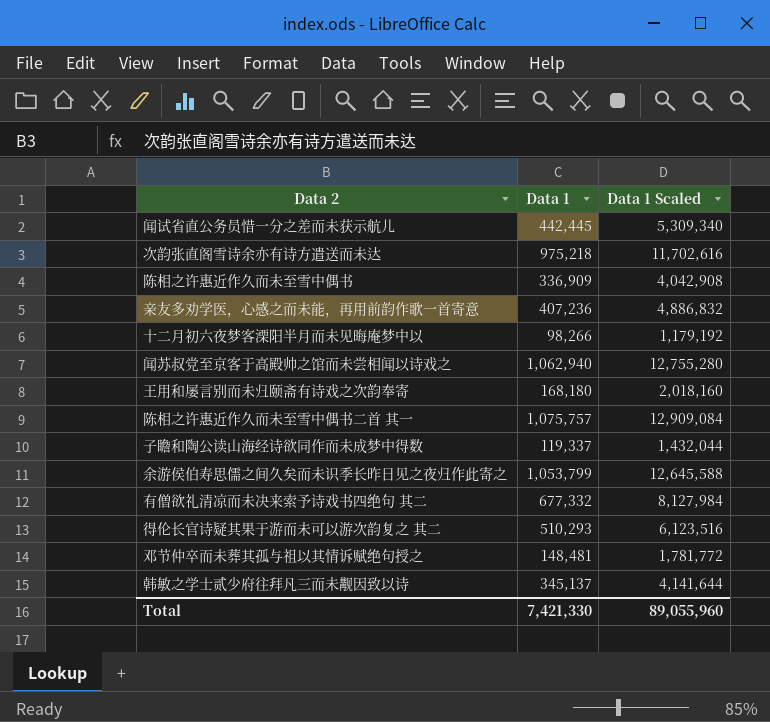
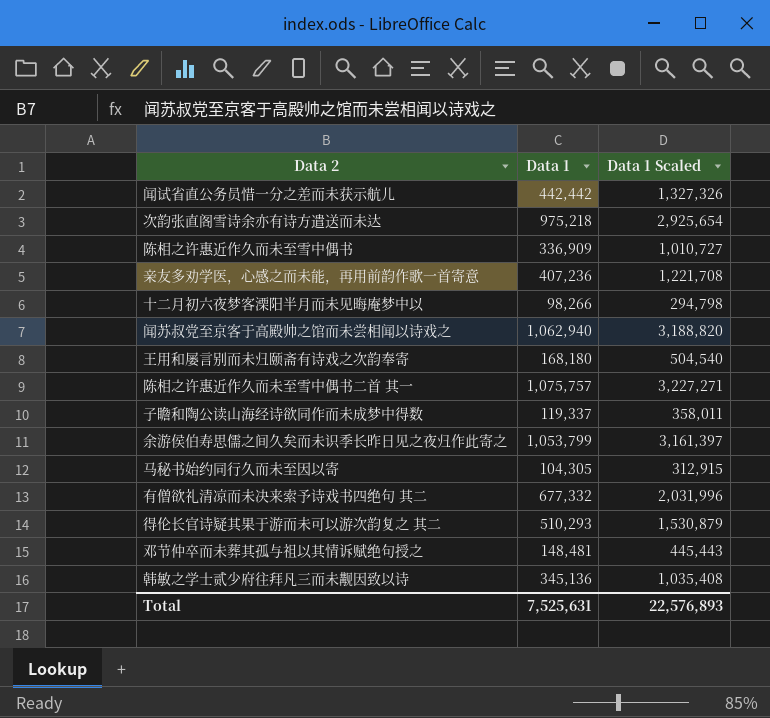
column Data 1 Scaled | formula: [Data 1] * 12 -> [Data 1] * 3
闻试省直公务员惜一分之差而未获示航儿 | Data 1: 442,445 -> 442,442
row 马秘书始约同行久而未至因以寄: none -> 104,305 | 312,915
韩敏之学士贰少府往拜凡三而未觏因致以诗 | Data 1: 345,137 -> 345,136
Total | Data 1: 7,421,330 -> 7,525,631
Total | Data 1 Scaled: 89,055,960 -> 22,576,893

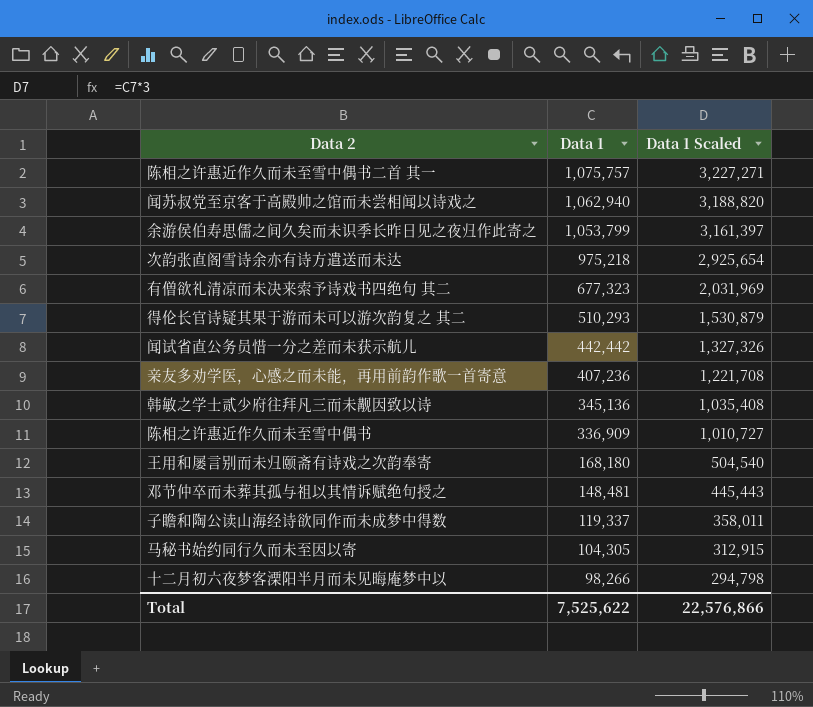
row order: none -> Data 1 descending
有僧欲礼清凉而未决来索予诗戏书四绝句 其二 | Data 1: 677,332 -> 677,323
有僧欲礼清凉而未决来索予诗戏书四绝句 其二 | Data 1 Scaled: 2,031,996 -> 2,031,969
Total | Data 1: 7,525,631 -> 7,525,622
Total | Data 1 Scaled: 22,576,893 -> 22,576,866

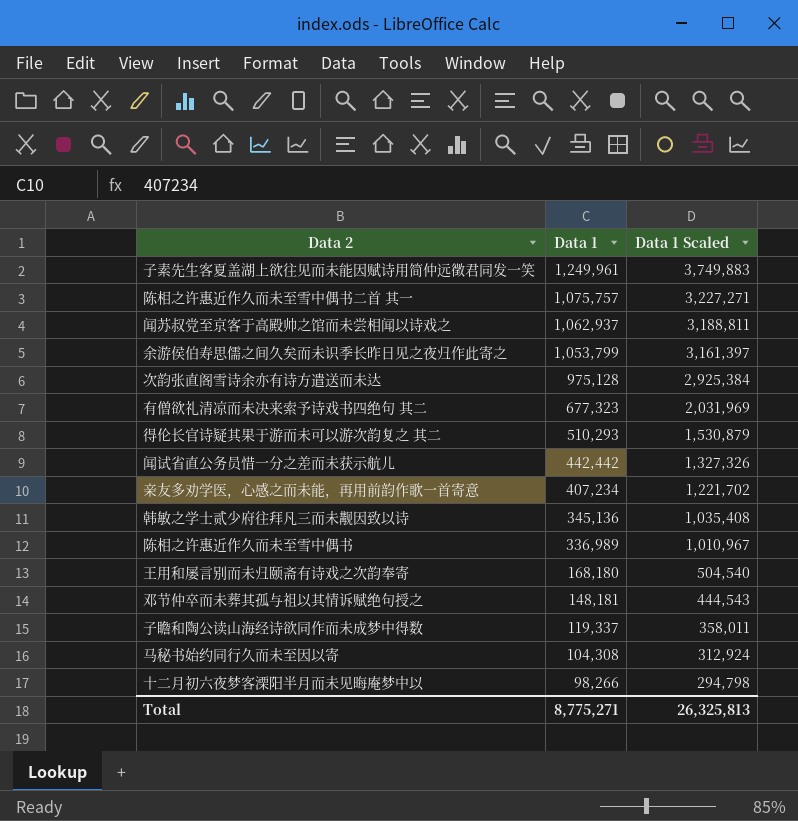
row 子素先生客夏盖湖上欲往见而未能因赋诗用简仲远徵君同发一笑: none -> 1,249,961 | 3,749,883
闻苏叔党至京客于高殿帅之馆而未尝相闻以诗戏之 | Data 1: 1,062,940 -> 1,062,937
闻苏叔党至京客于高殿帅之馆而未尝相闻以诗戏之 | Data 1 Scaled: 3,188,820 -> 3,188,811
次韵张直阁雪诗余亦有诗方遣送而未达 | Data 1: 975,218 -> 975,128
次韵张直阁雪诗余亦有诗方遣送而未达 | Data 1 Scaled: 2,925,654 -> 2,925,384
亲友多劝学医，心感之而未能，再用前韵作歌一首寄意 | Data 1: 407,236 -> 407,234
亲友多劝学医，心感之而未能，再用前韵作歌一首寄意 | Data 1 Scaled: 1,221,708 -> 1,221,702
陈相之许惠近作久而未至雪中偶书 | Data 1: 336,909 -> 336,989
陈相之许惠近作久而未至雪中偶书 | Data 1 Scaled: 1,010,727 -> 1,010,967
邓节仲卒而未葬其孤与祖以其情诉赋绝句授之 | Data 1: 148,481 -> 148,181
邓节仲卒而未葬其孤与祖以其情诉赋绝句授之 | Data 1 Scaled: 445,443 -> 444,543
马秘书始约同行久而未至因以寄 | Data 1: 104,305 -> 104,308
马秘书始约同行久而未至因以寄 | Data 1 Scaled: 312,915 -> 312,924
Total | Data 1: 7,525,622 -> 8,775,271
Total | Data 1 Scaled: 22,576,866 -> 26,325,813

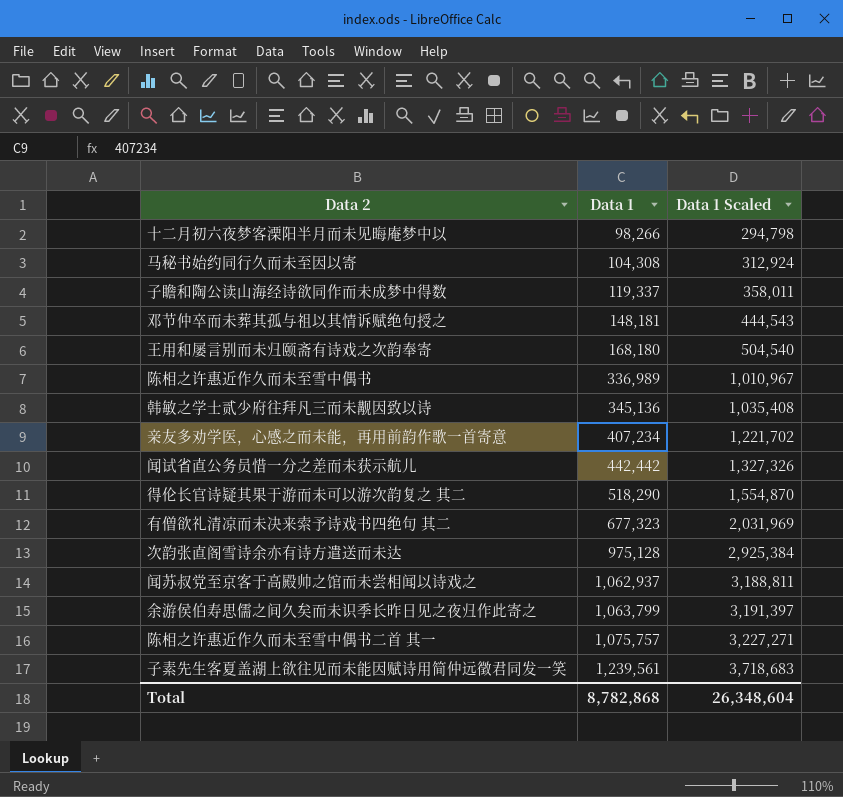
row order: Data 1 descending -> Data 1 ascending
得伦长官诗疑其果于游而未可以游次韵复之 其二 | Data 1: 510,293 -> 518,290
得伦长官诗疑其果于游而未可以游次韵复之 其二 | Data 1 Scaled: 1,530,879 -> 1,554,870
余游侯伯寿思儒之间久矣而未识季长昨日见之夜归作此寄之 | Data 1: 1,053,799 -> 1,063,799
余游侯伯寿思儒之间久矣而未识季长昨日见之夜归作此寄之 | Data 1 Scaled: 3,161,397 -> 3,191,397
子素先生客夏盖湖上欲往见而未能因赋诗用简仲远徵君同发一笑 | Data 1: 1,249,961 -> 1,239,561
子素先生客夏盖湖上欲往见而未能因赋诗用简仲远徵君同发一笑 | Data 1 Scaled: 3,749,883 -> 3,718,683
Total | Data 1: 8,775,271 -> 8,782,868
Total | Data 1 Scaled: 26,325,813 -> 26,348,604

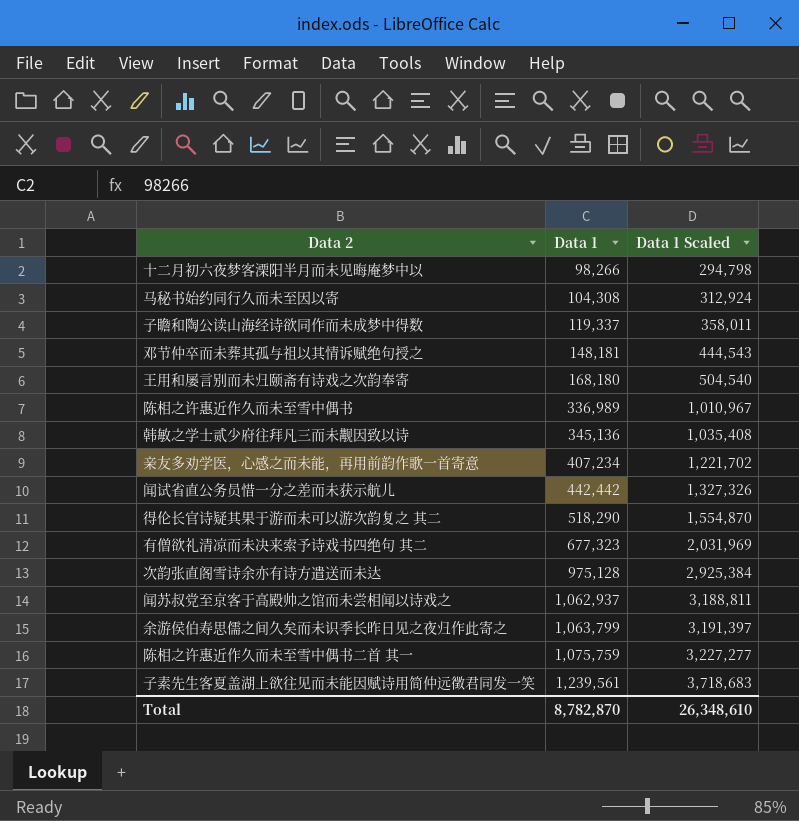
陈相之许惠近作久而未至雪中偶书二首 其一 | Data 1: 1,075,757 -> 1,075,759
陈相之许惠近作久而未至雪中偶书二首 其一 | Data 1 Scaled: 3,227,271 -> 3,227,277
Total | Data 1: 8,782,868 -> 8,782,870
Total | Data 1 Scaled: 26,348,604 -> 26,348,610

